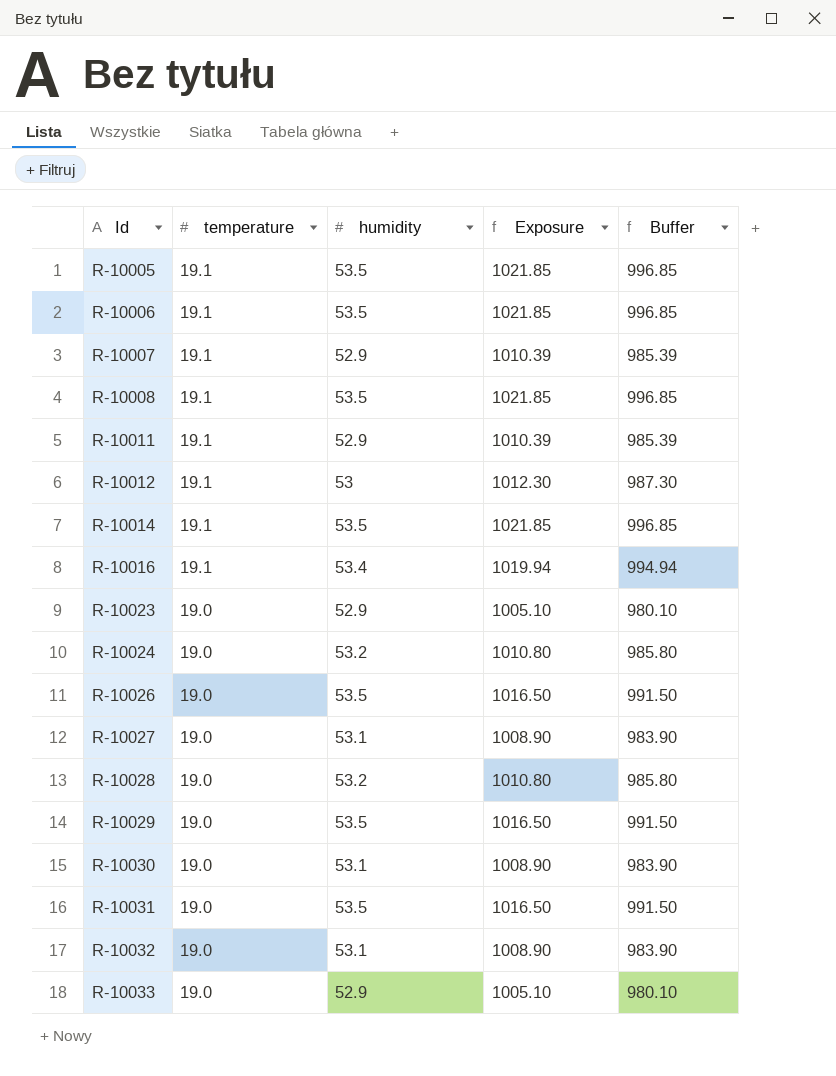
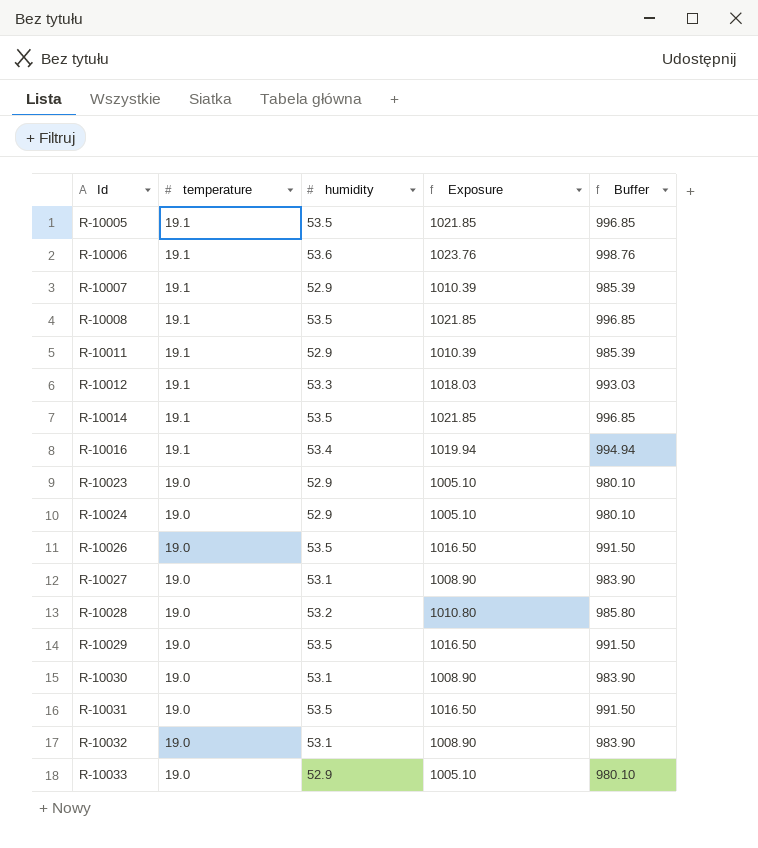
R-10006 | humidity: 53.5 -> 53.6
R-10006 | Exposure: 1021.85 -> 1023.76
R-10006 | Buffer: 996.85 -> 998.76
R-10012 | humidity: 53 -> 53.3
R-10012 | Exposure: 1012.30 -> 1018.03
R-10012 | Buffer: 987.30 -> 993.03
R-10024 | humidity: 53.2 -> 52.9
R-10024 | Exposure: 1010.80 -> 1005.10
R-10024 | Buffer: 985.80 -> 980.10

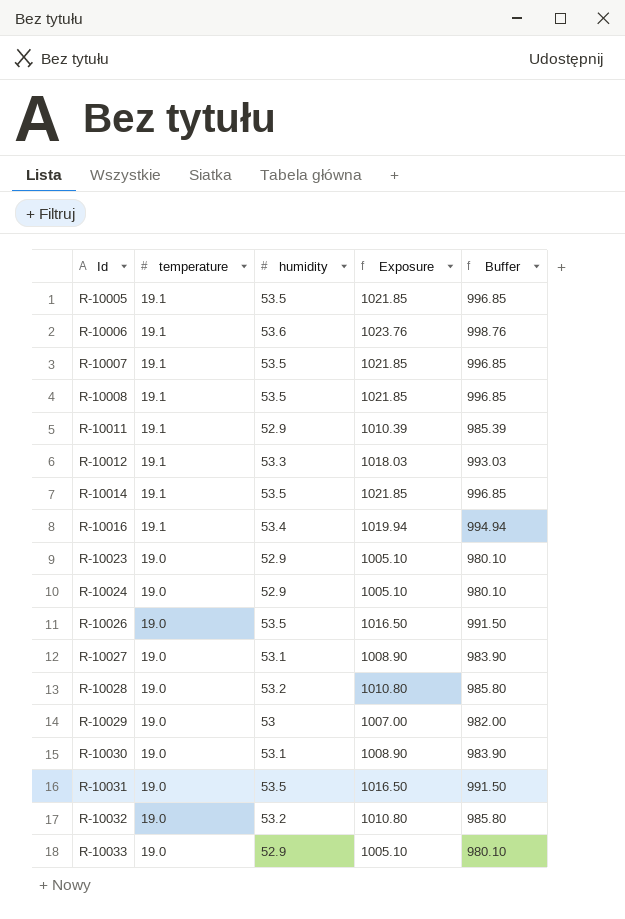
R-10007 | humidity: 52.9 -> 53.5
R-10007 | Exposure: 1010.39 -> 1021.85
R-10007 | Buffer: 985.39 -> 996.85
R-10029 | humidity: 53.5 -> 53
R-10029 | Exposure: 1016.50 -> 1007.00
R-10029 | Buffer: 991.50 -> 982.00
R-10032 | humidity: 53.1 -> 53.2
R-10032 | Exposure: 1008.90 -> 1010.80
R-10032 | Buffer: 983.90 -> 985.80

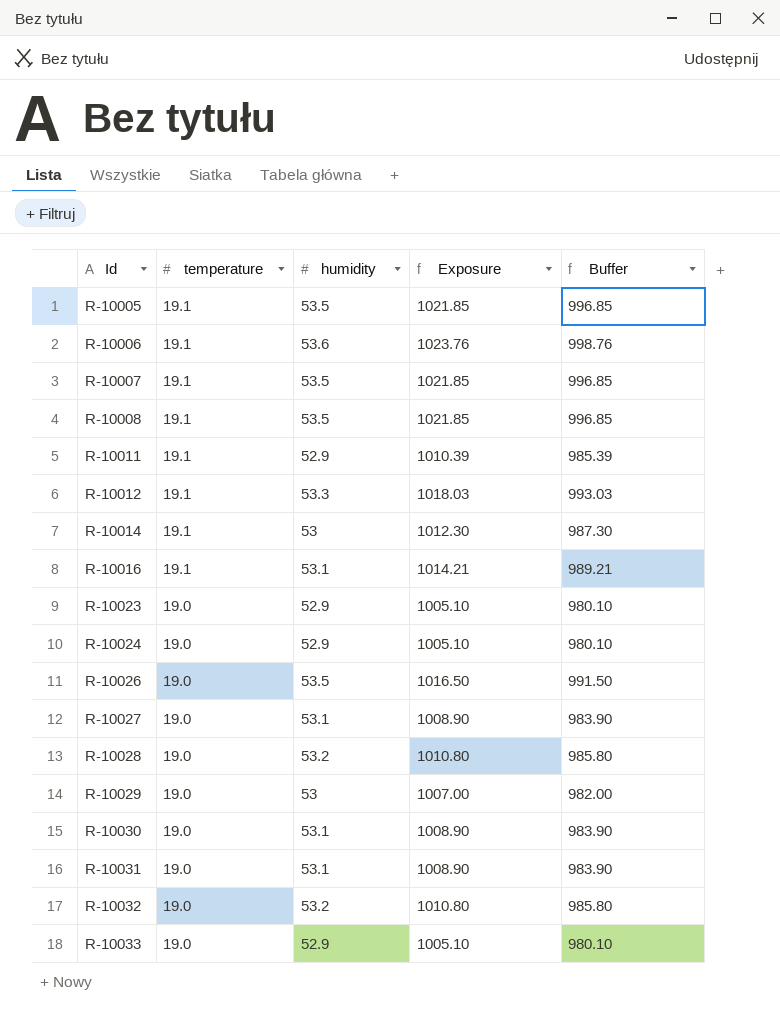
R-10014 | humidity: 53.5 -> 53
R-10014 | Exposure: 1021.85 -> 1012.30
R-10014 | Buffer: 996.85 -> 987.30
R-10016 | humidity: 53.4 -> 53.1
R-10016 | Exposure: 1019.94 -> 1014.21
R-10016 | Buffer: 994.94 -> 989.21
R-10031 | humidity: 53.5 -> 53.1
R-10031 | Exposure: 1016.50 -> 1008.90
R-10031 | Buffer: 991.50 -> 983.90

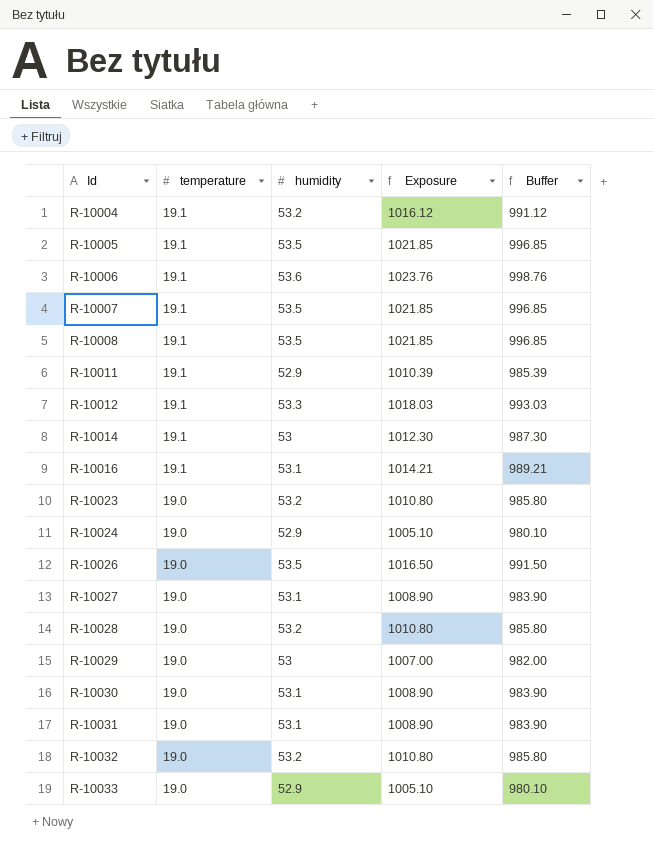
row R-10004: none -> 19.1 | 53.2 | 1016.12 | 991.12
R-10023 | humidity: 52.9 -> 53.2
R-10023 | Exposure: 1005.10 -> 1010.80
R-10023 | Buffer: 980.10 -> 985.80

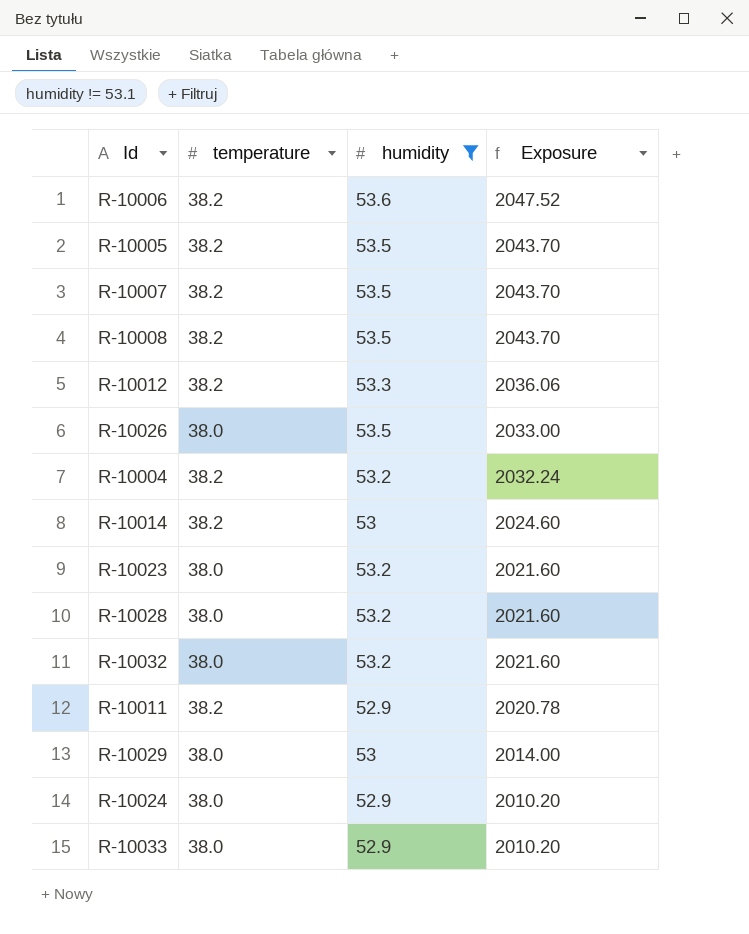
filter: none -> humidity != 53.1
row order: Id ascending -> Exposure descending
column Buffer | formula: [Exposure] - 25 -> none
R-10006 | temperature: 19.1 -> 38.2
R-10006 | Exposure: 1023.76 -> 2047.52
R-10005 | temperature: 19.1 -> 38.2
R-10005 | Exposure: 1021.85 -> 2043.70
R-10007 | temperature: 19.1 -> 38.2
R-10007 | Exposure: 1021.85 -> 2043.70
R-10008 | temperature: 19.1 -> 38.2
R-10008 | Exposure: 1021.85 -> 2043.70
R-10012 | temperature: 19.1 -> 38.2
R-10012 | Exposure: 1018.03 -> 2036.06
R-10026 | temperature: 19.0 -> 38.0
R-10026 | Exposure: 1016.50 -> 2033.00
R-10004 | temperature: 19.1 -> 38.2
R-10004 | Exposure: 1016.12 -> 2032.24
R-10014 | temperature: 19.1 -> 38.2
R-10014 | Exposure: 1012.30 -> 2024.60
R-10023 | temperature: 19.0 -> 38.0
R-10023 | Exposure: 1010.80 -> 2021.60
R-10028 | temperature: 19.0 -> 38.0
R-10028 | Exposure: 1010.80 -> 2021.60
R-10032 | temperature: 19.0 -> 38.0
R-10032 | Exposure: 1010.80 -> 2021.60
R-10011 | temperature: 19.1 -> 38.2
R-10011 | Exposure: 1010.39 -> 2020.78
R-10029 | temperature: 19.0 -> 38.0
R-10029 | Exposure: 1007.00 -> 2014.00
R-10024 | temperature: 19.0 -> 38.0
R-10024 | Exposure: 1005.10 -> 2010.20
R-10033 | temperature: 19.0 -> 38.0
R-10033 | Exposure: 1005.10 -> 2010.20

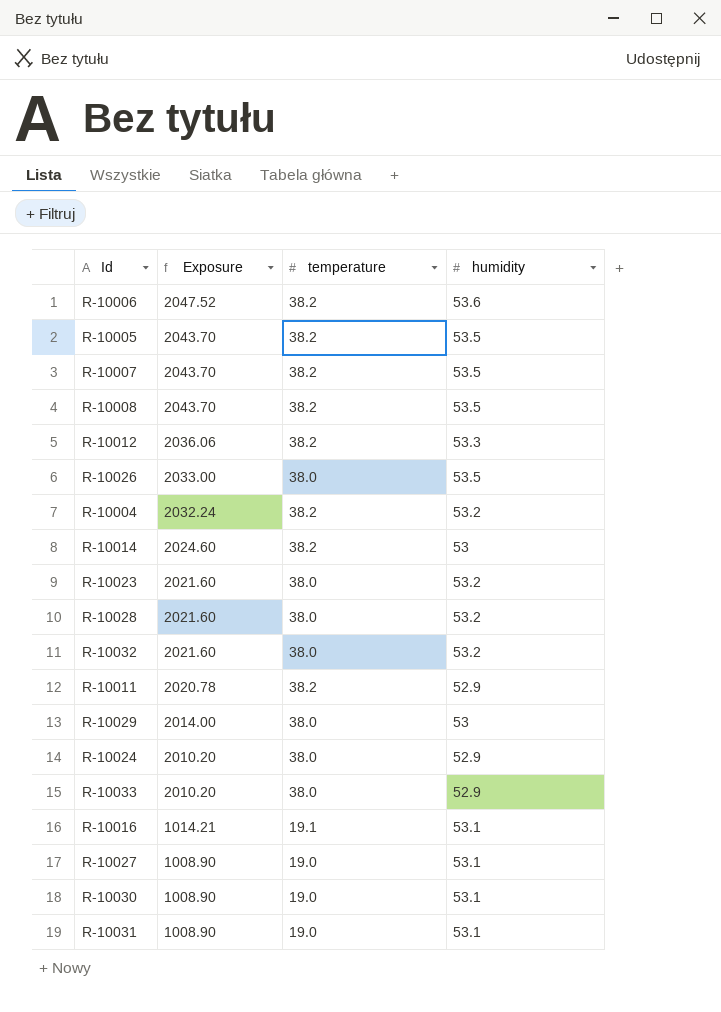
filter: humidity != 53.1 -> none
column Exposure | position: 4 -> 2

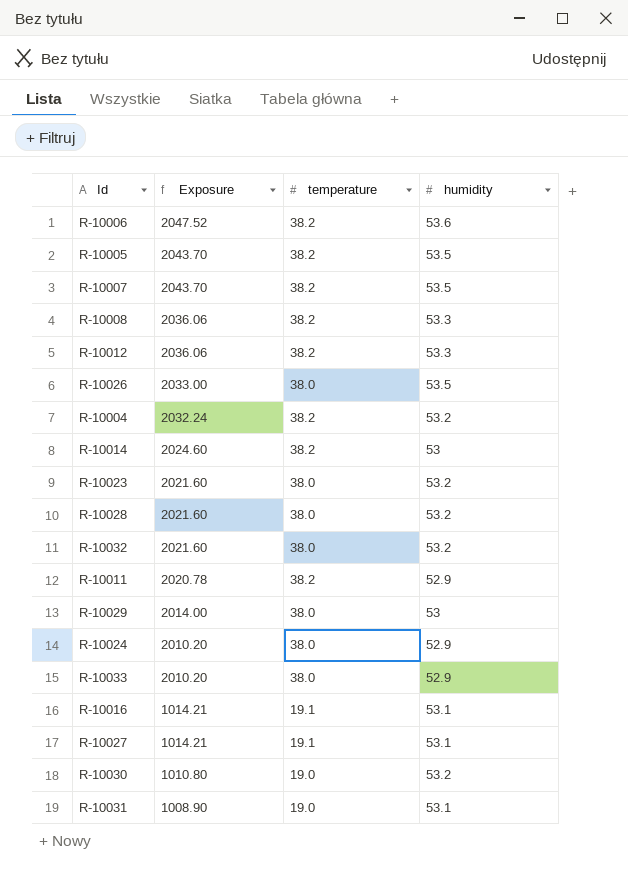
R-10008 | Exposure: 2043.70 -> 2036.06
R-10008 | humidity: 53.5 -> 53.3
R-10027 | Exposure: 1008.90 -> 1014.21
R-10027 | temperature: 19.0 -> 19.1
R-10030 | Exposure: 1008.90 -> 1010.80
R-10030 | humidity: 53.1 -> 53.2

